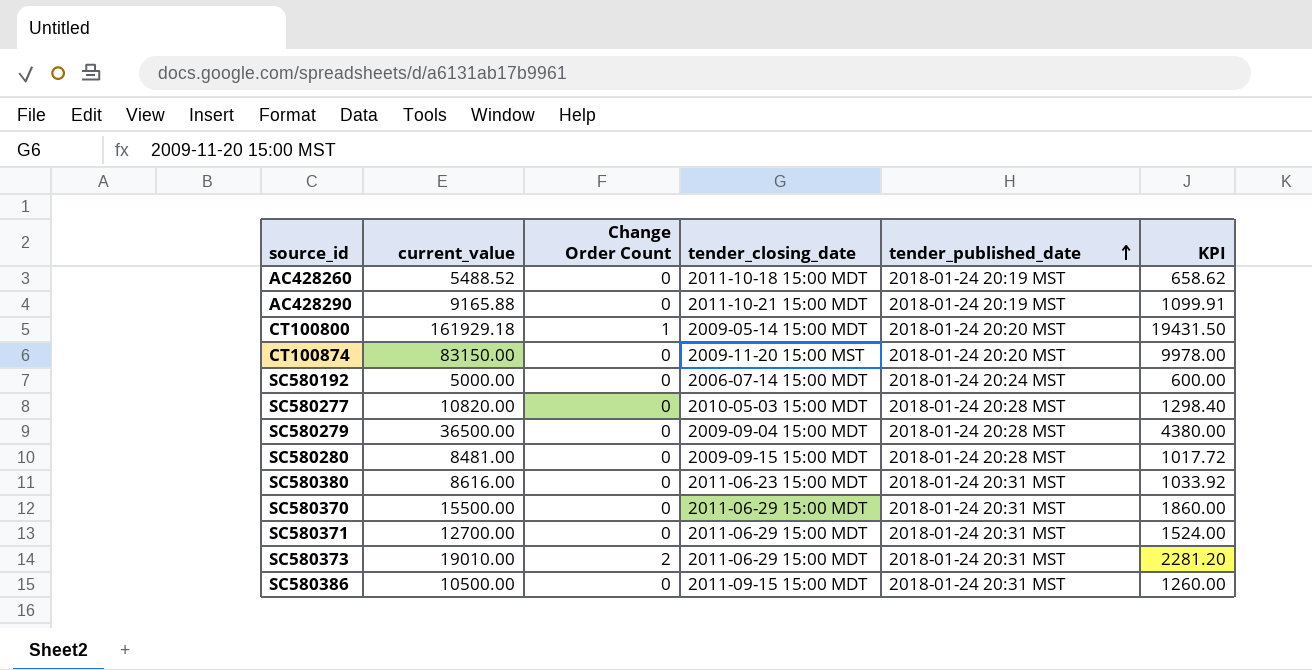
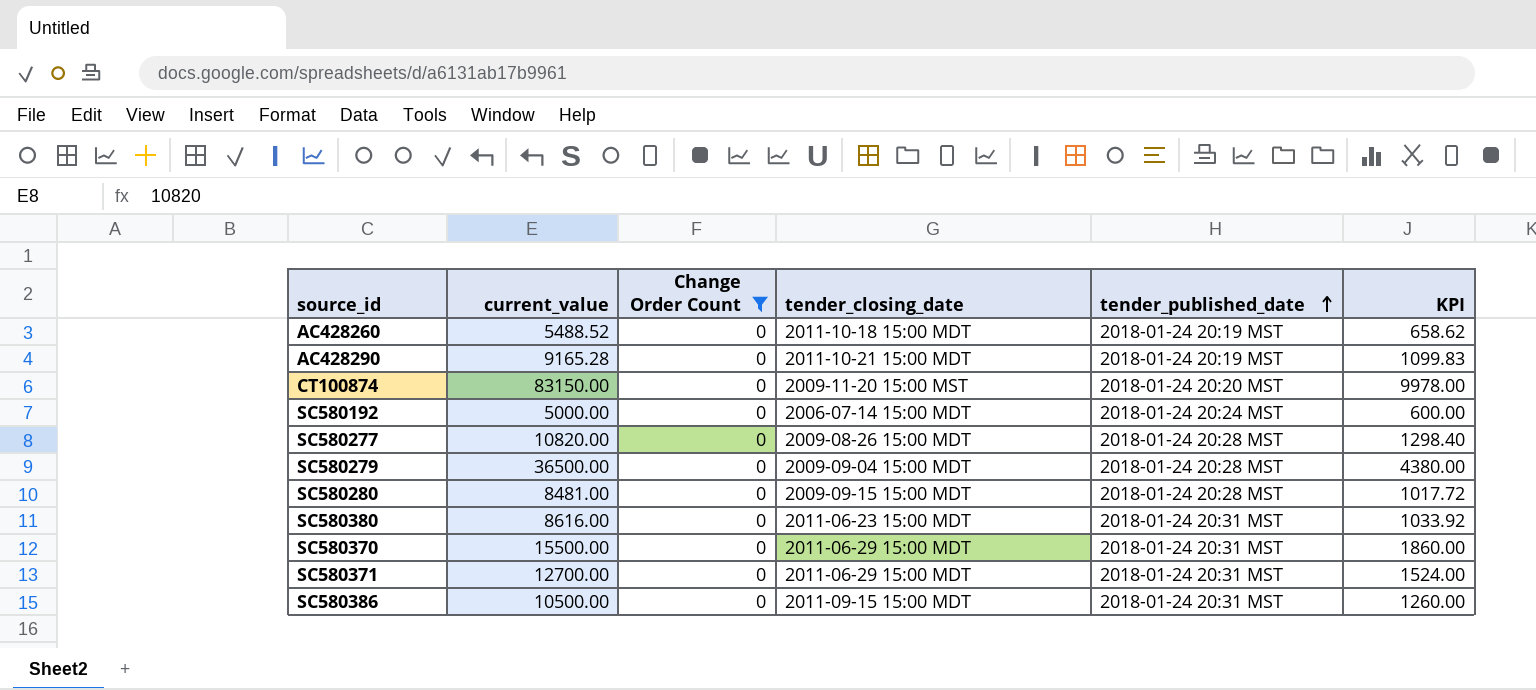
filter: none -> Change Order Count = 0
AC428290 | current_value: 9165.88 -> 9165.28
AC428290 | KPI: 1099.91 -> 1099.83
SC580277 | tender_closing_date: 2010-05-03 15:00 MDT -> 2009-08-26 15:00 MDT

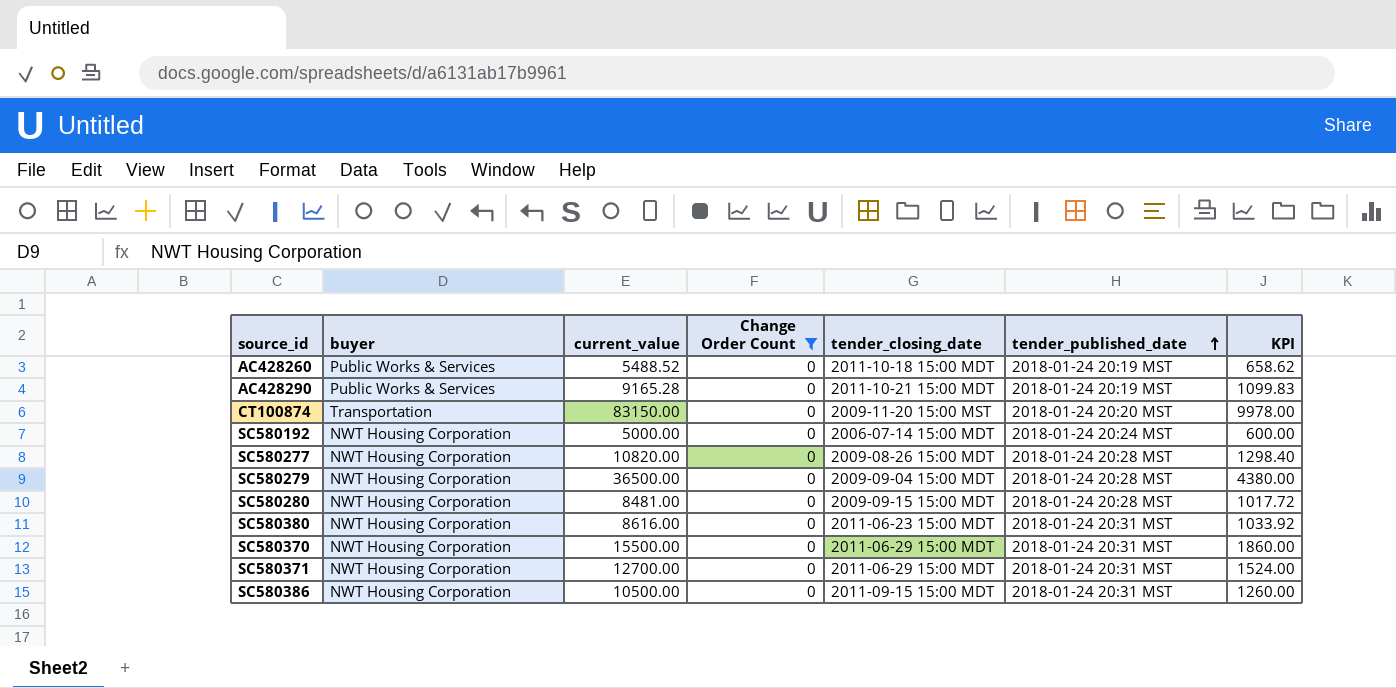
column buyer | position: none -> 2

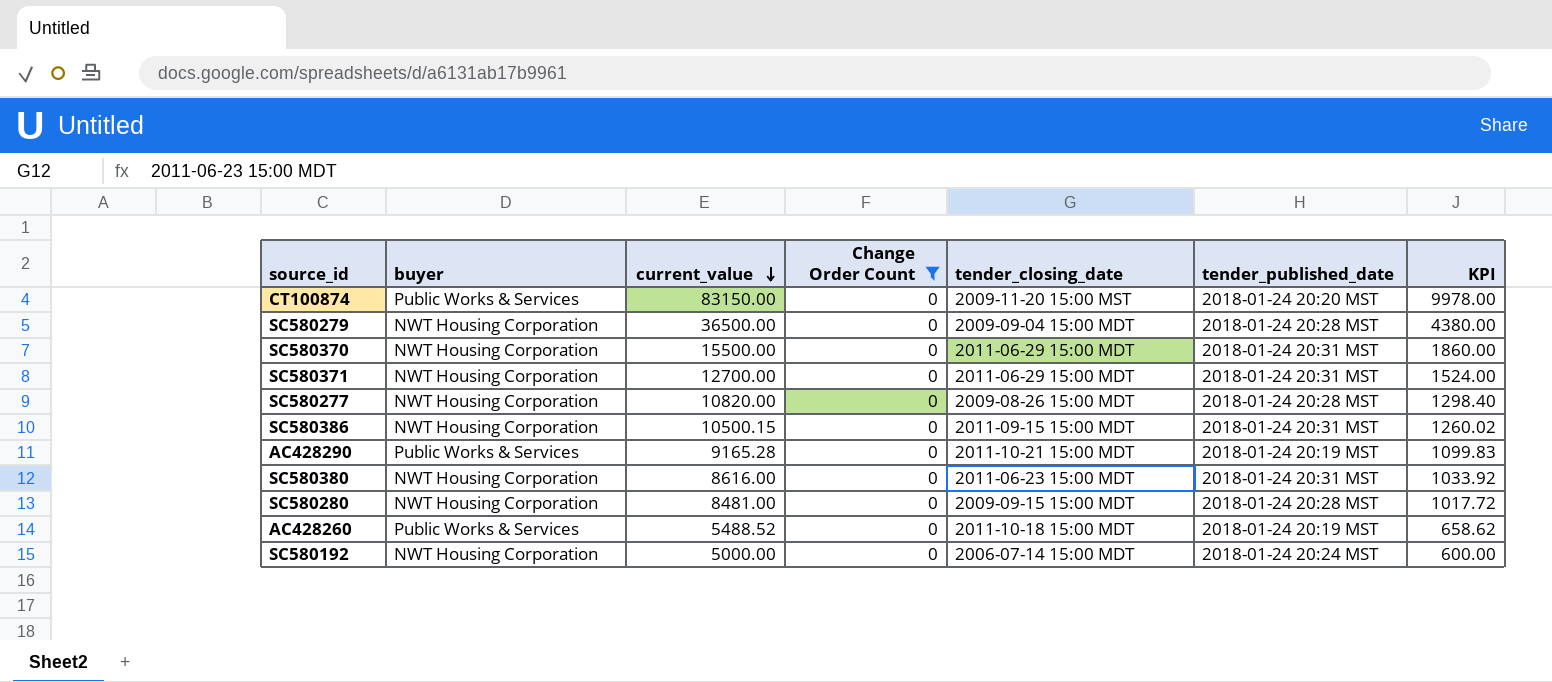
row order: tender_published_date ascending -> current_value descending
CT100874 | buyer: Transportation -> Public Works & Services
SC580386 | current_value: 10500.00 -> 10500.15
SC580386 | KPI: 1260.00 -> 1260.02

